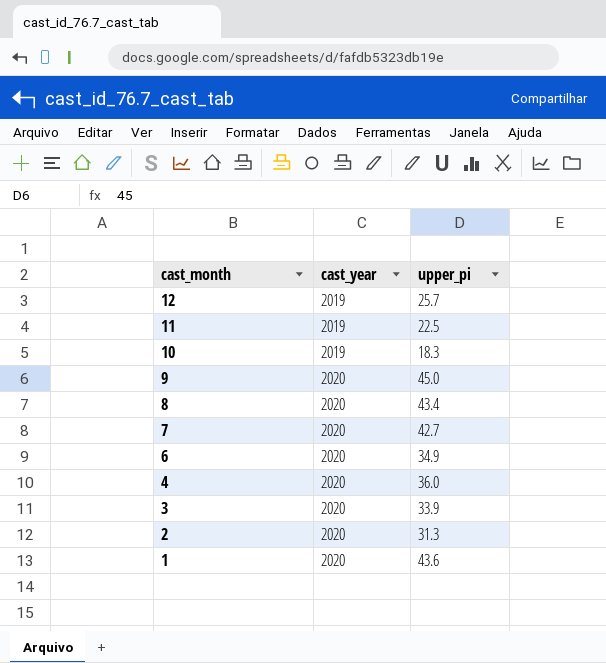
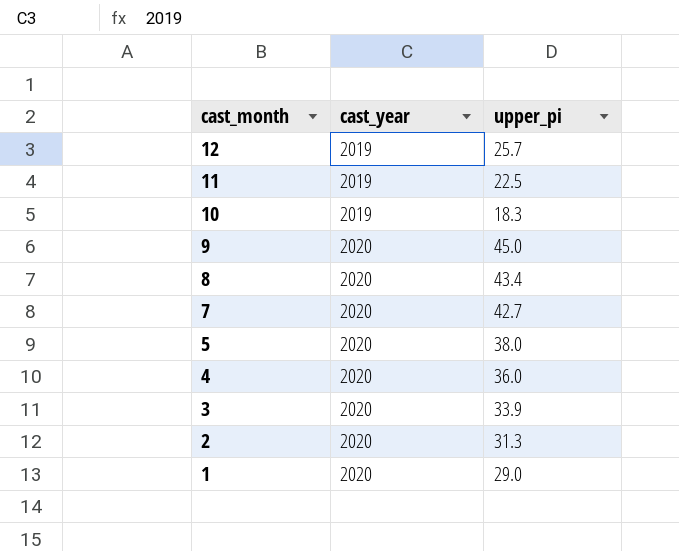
row 6: 2020 | 34.9 -> none
row 5: none -> 2020 | 38.0
1 | upper_pi: 43.6 -> 29.0

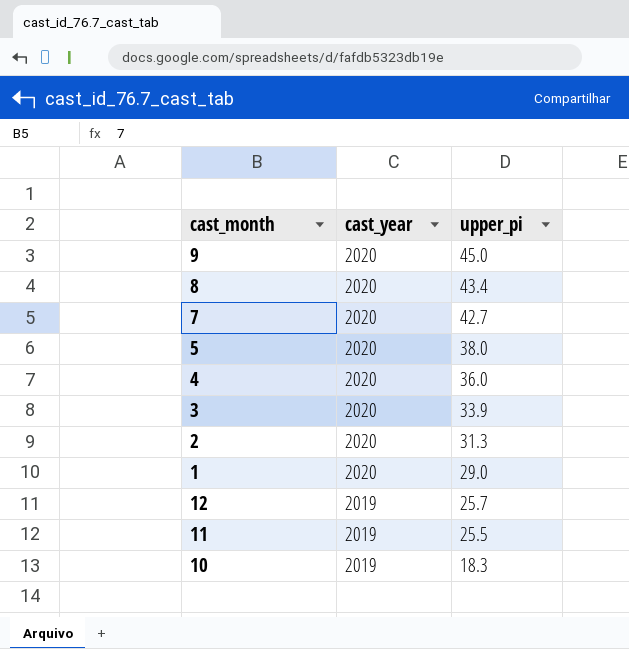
row order: cast_month descending -> cast_year descending
11 | upper_pi: 22.5 -> 25.5

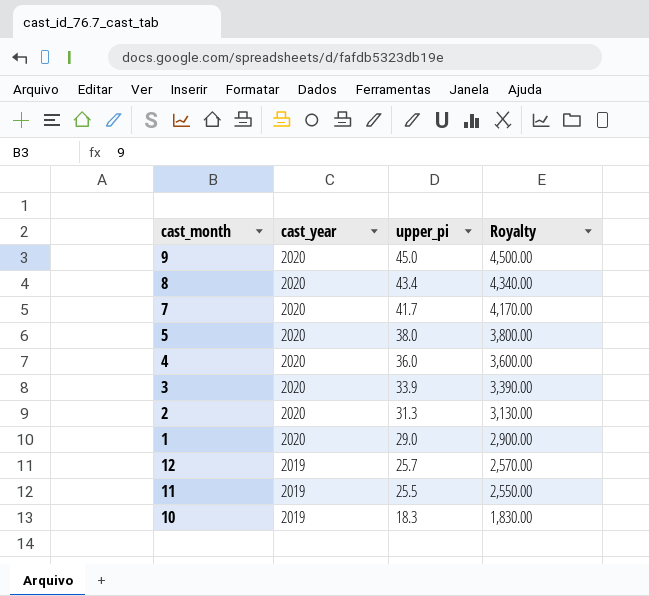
column Royalty | formula: none -> [upper_pi] * 100
7 | upper_pi: 42.7 -> 41.7

